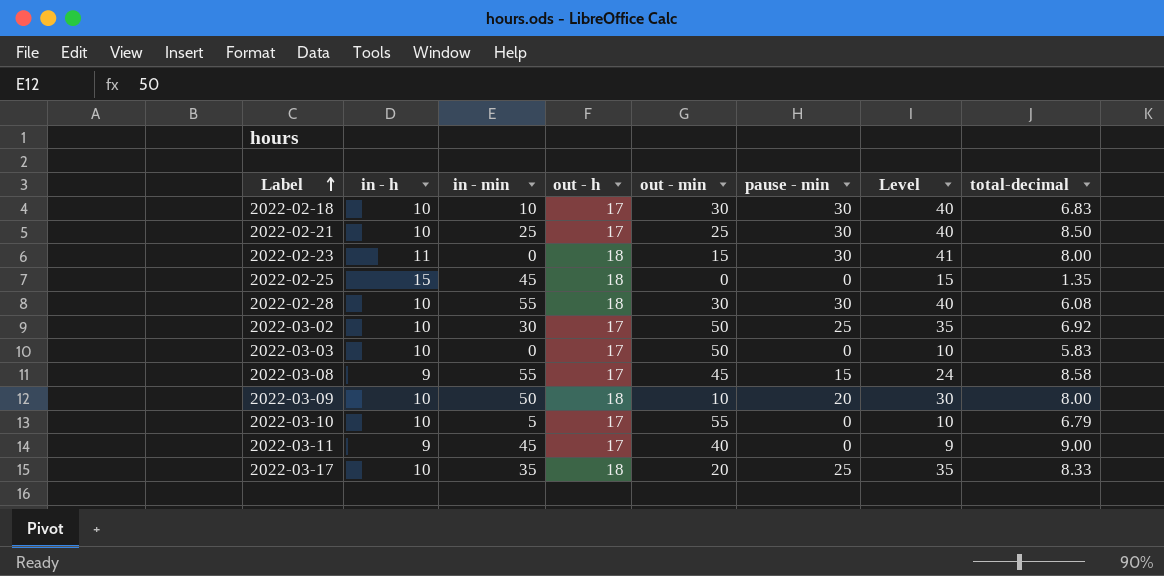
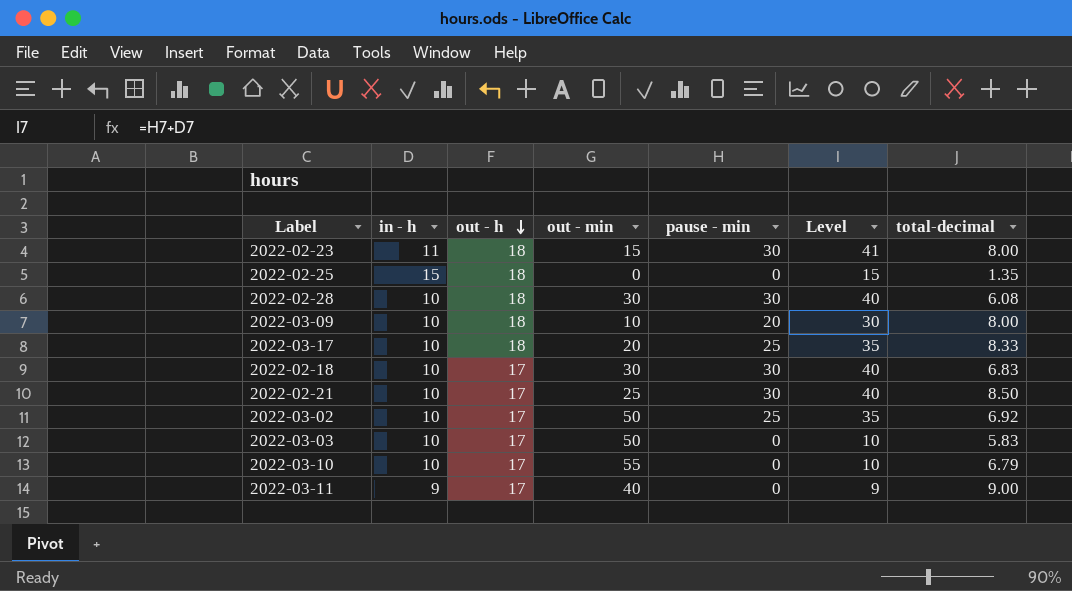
row order: Label ascending -> out - h descending
column in - min | position: 3 -> none
row 2022-03-08: 9 | 55 | 17 | 45 | 15 | 24 | 8.58 -> none

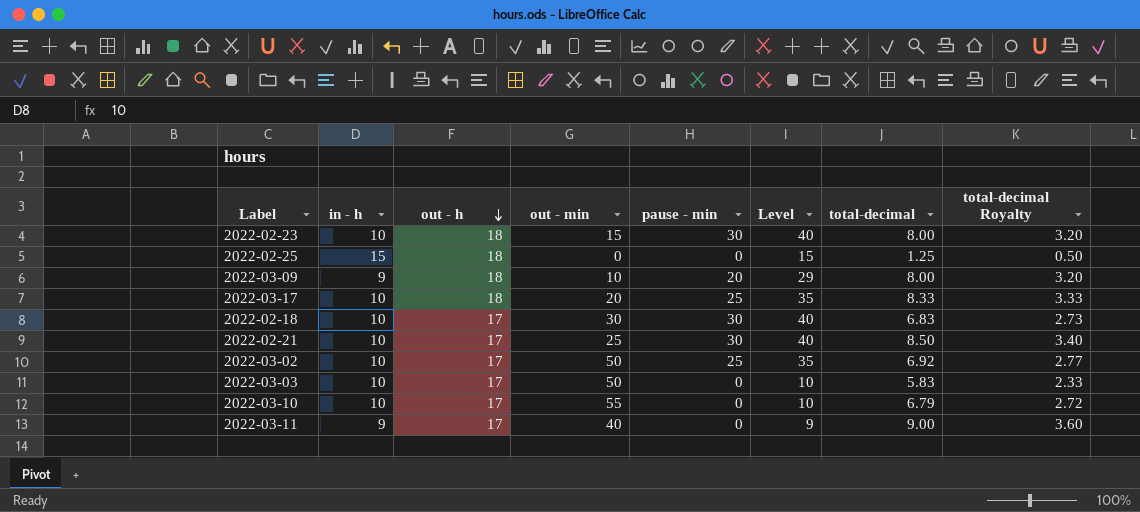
column total-decimal Royalty | formula: none -> [total-decimal] * 0.4
row 2022-02-28: 10 | 18 | 30 | 30 | 40 | 6.08 -> none
2022-02-23 | in - h: 11 -> 10
2022-02-23 | Level: 41 -> 40
2022-02-25 | total-decimal: 1.35 -> 1.25
2022-03-09 | in - h: 10 -> 9
2022-03-09 | Level: 30 -> 29

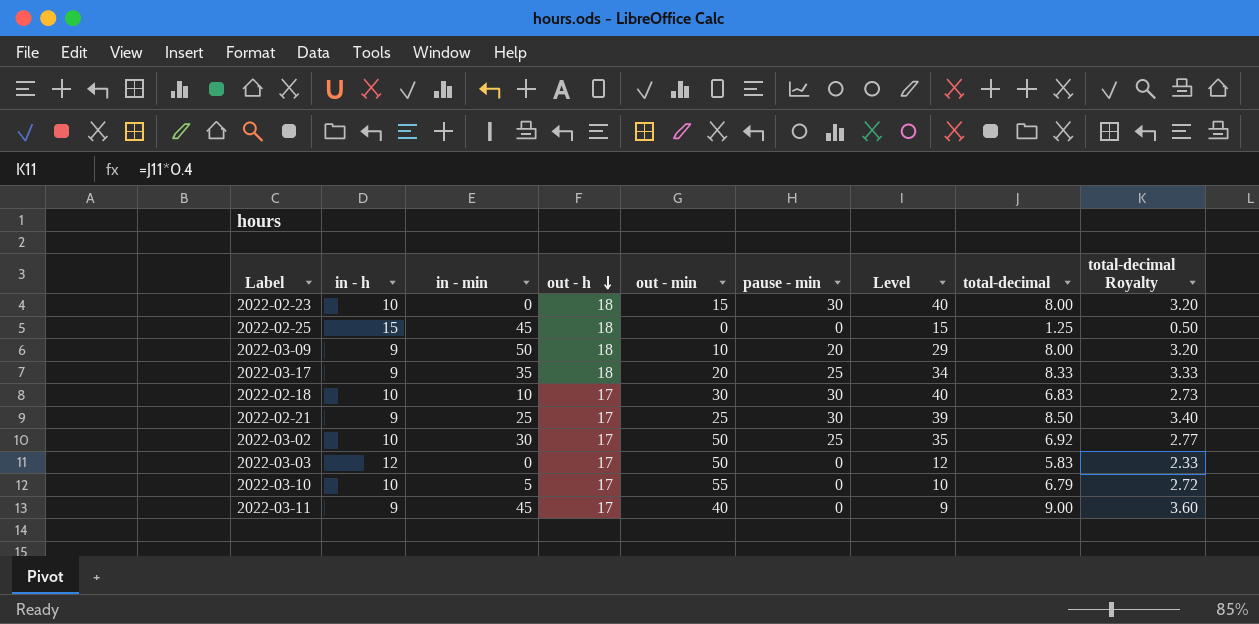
column in - min | position: none -> 3
2022-03-17 | in - h: 10 -> 9
2022-03-17 | Level: 35 -> 34
2022-02-21 | in - h: 10 -> 9
2022-02-21 | Level: 40 -> 39
2022-03-03 | in - h: 10 -> 12
2022-03-03 | Level: 10 -> 12

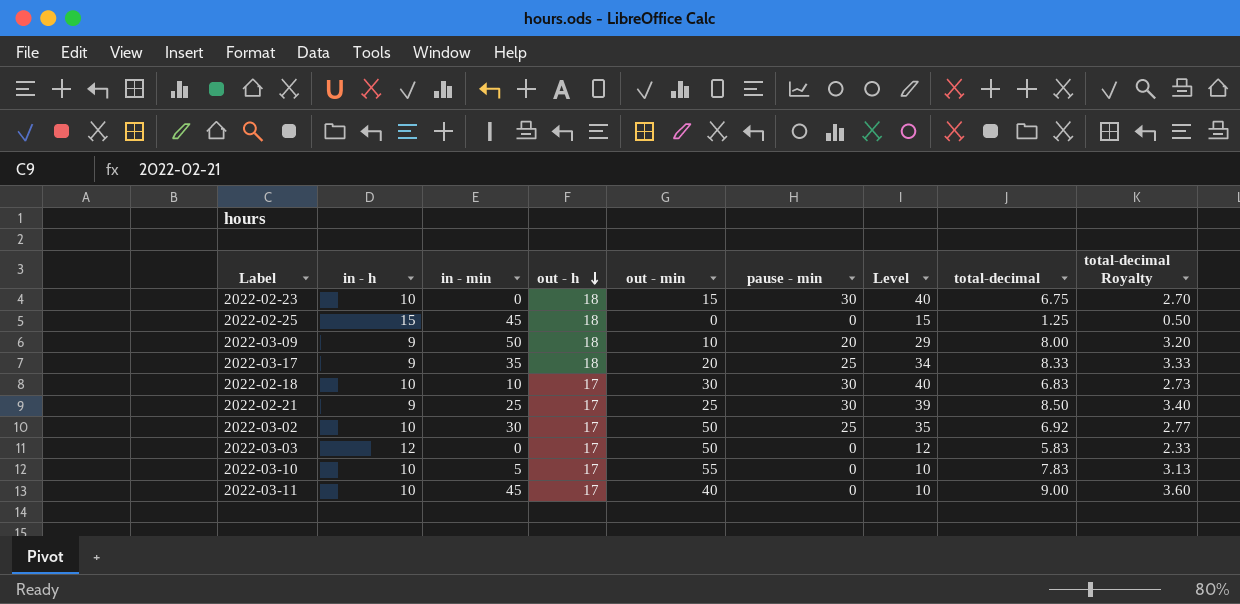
2022-02-23 | total-decimal: 8.00 -> 6.75
2022-02-23 | total-decimal Royalty: 3.20 -> 2.70
2022-03-10 | total-decimal: 6.79 -> 7.83
2022-03-10 | total-decimal Royalty: 2.72 -> 3.13
2022-03-11 | in - h: 9 -> 10
2022-03-11 | Level: 9 -> 10

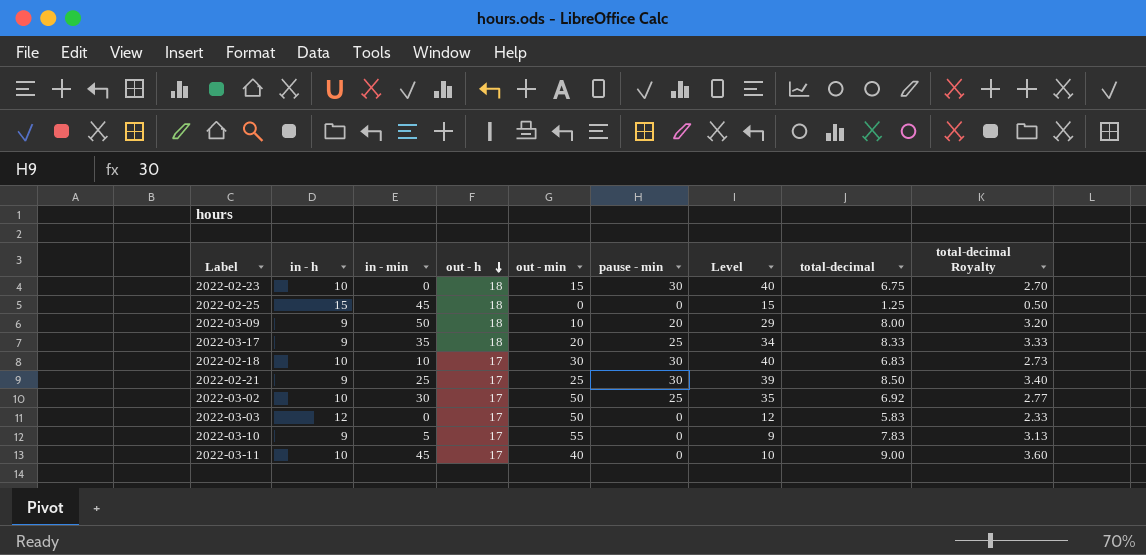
2022-03-10 | in - h: 10 -> 9
2022-03-10 | Level: 10 -> 9

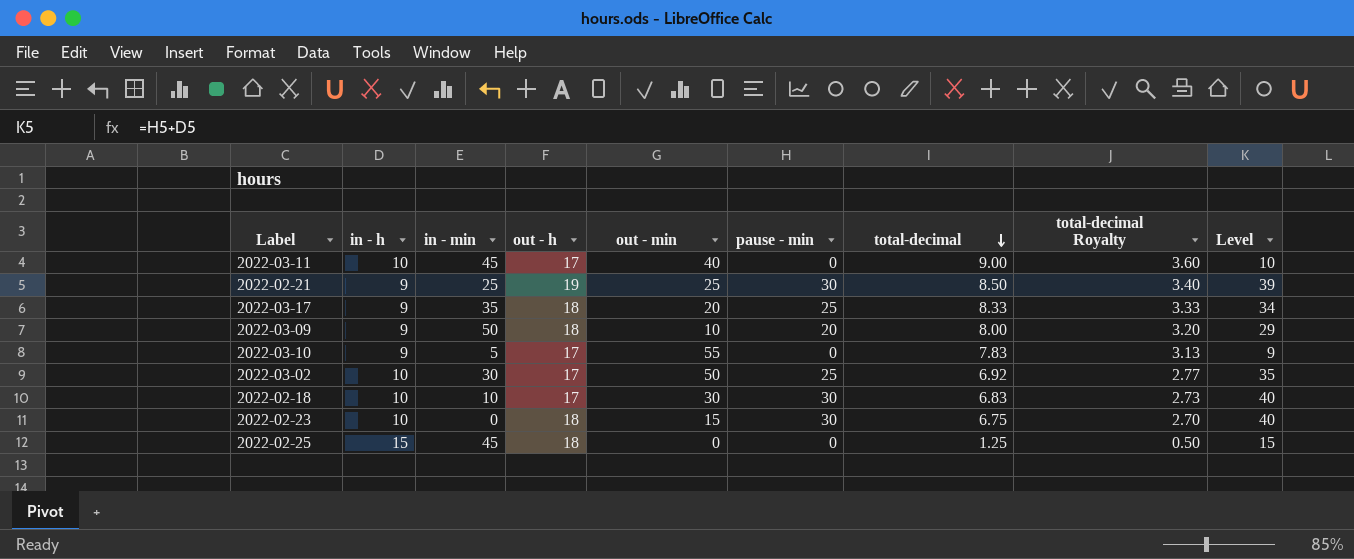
row order: out - h descending -> total-decimal descending
column Level | position: 7 -> 9
row 2022-03-03: 12 | 0 | 17 | 50 | 0 | 12 | 5.83 | 2.33 -> none
2022-02-21 | out - h: 17 -> 19

